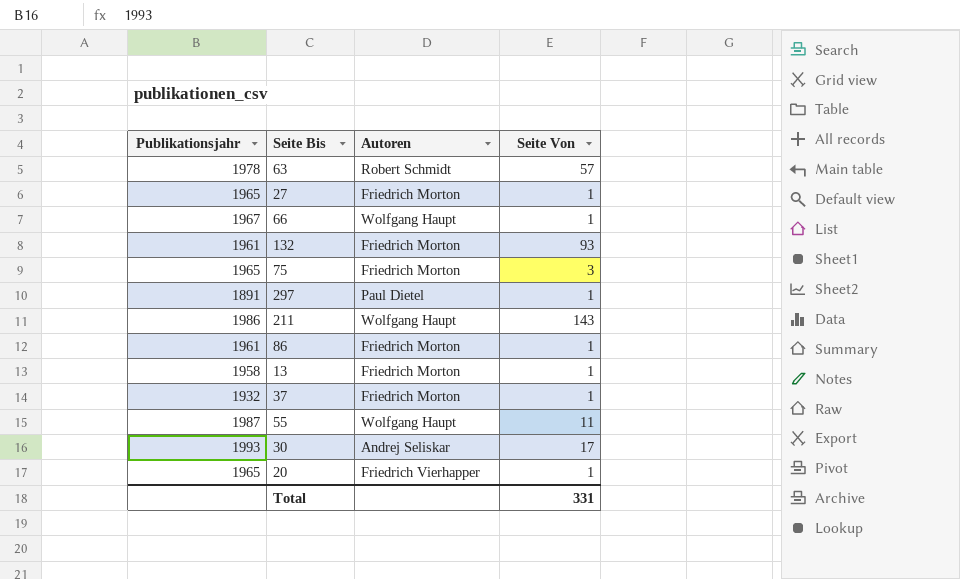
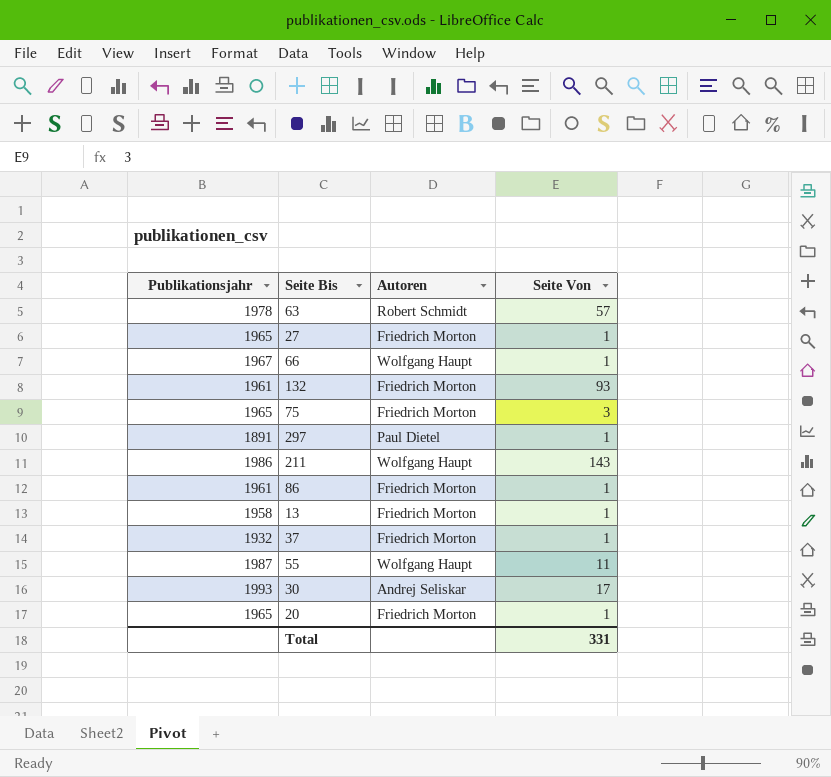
20 | Autoren: Friedrich Vierhapper -> Friedrich Morton

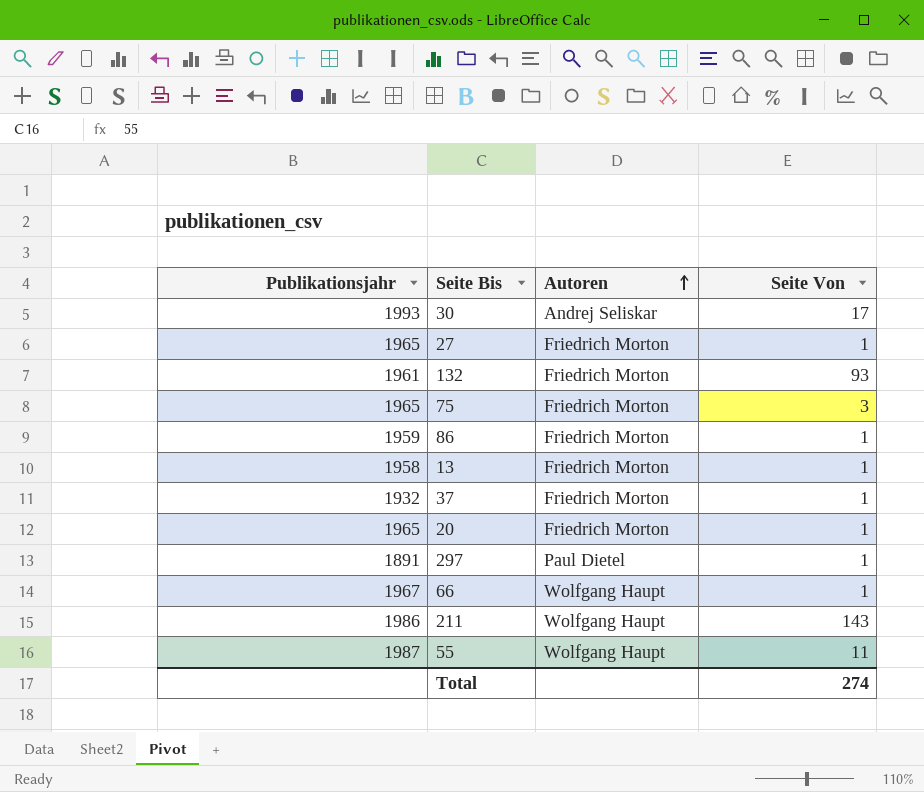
row order: none -> Autoren ascending
row 63: 1978 | Robert Schmidt | 57 -> none
86 | Publikationsjahr: 1961 -> 1959
Total | Seite Von: 331 -> 274

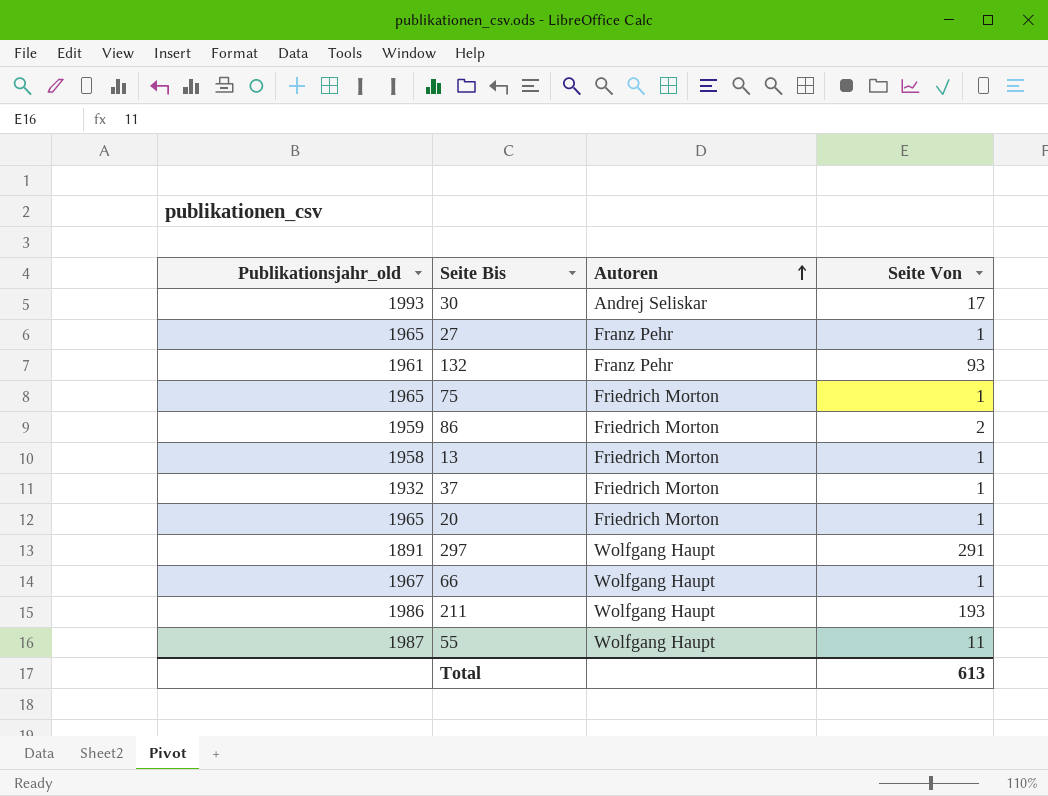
column name: Publikationsjahr -> Publikationsjahr_old
27 | Autoren: Friedrich Morton -> Franz Pehr
132 | Autoren: Friedrich Morton -> Franz Pehr
75 | Seite Von: 3 -> 1
86 | Seite Von: 1 -> 2
297 | Autoren: Paul Dietel -> Wolfgang Haupt
297 | Seite Von: 1 -> 291
211 | Seite Von: 143 -> 193
Total | Seite Von: 274 -> 613

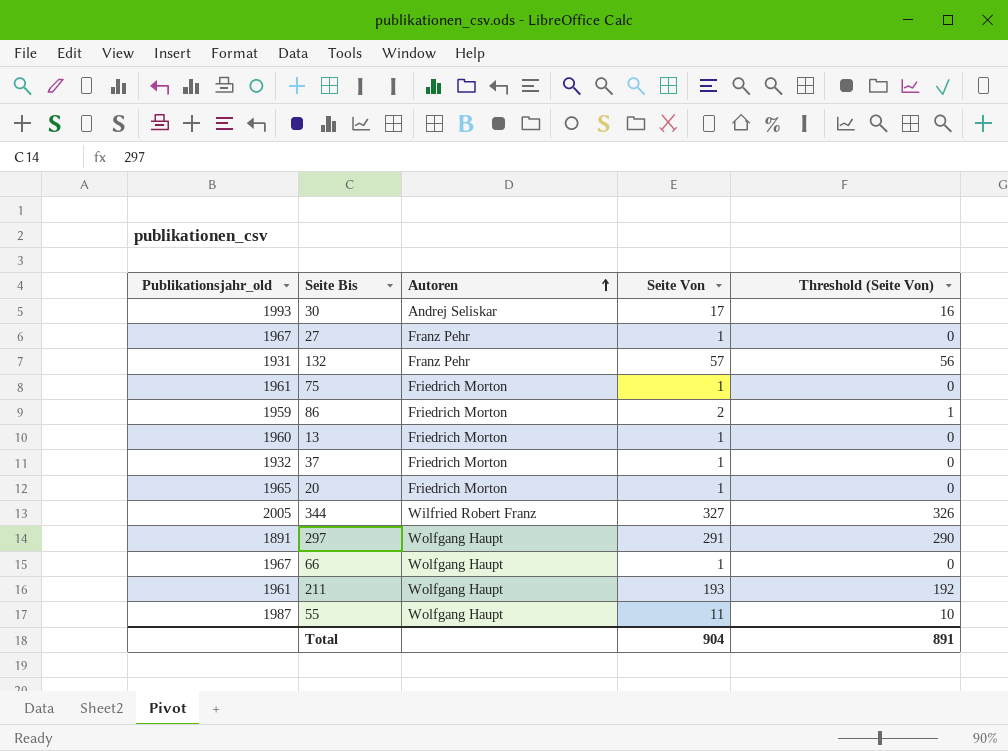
column Threshold (Seite Von) | formula: none -> [Seite Von] - 1
27 | Publikationsjahr_old: 1965 -> 1967
132 | Publikationsjahr_old: 1961 -> 1931
132 | Seite Von: 93 -> 57
75 | Publikationsjahr_old: 1965 -> 1961
13 | Publikationsjahr_old: 1958 -> 1960
row 344: none -> 2005 | Wilfried Robert Franz | 327 | 326
211 | Publikationsjahr_old: 1986 -> 1961
Total | Seite Von: 613 -> 904

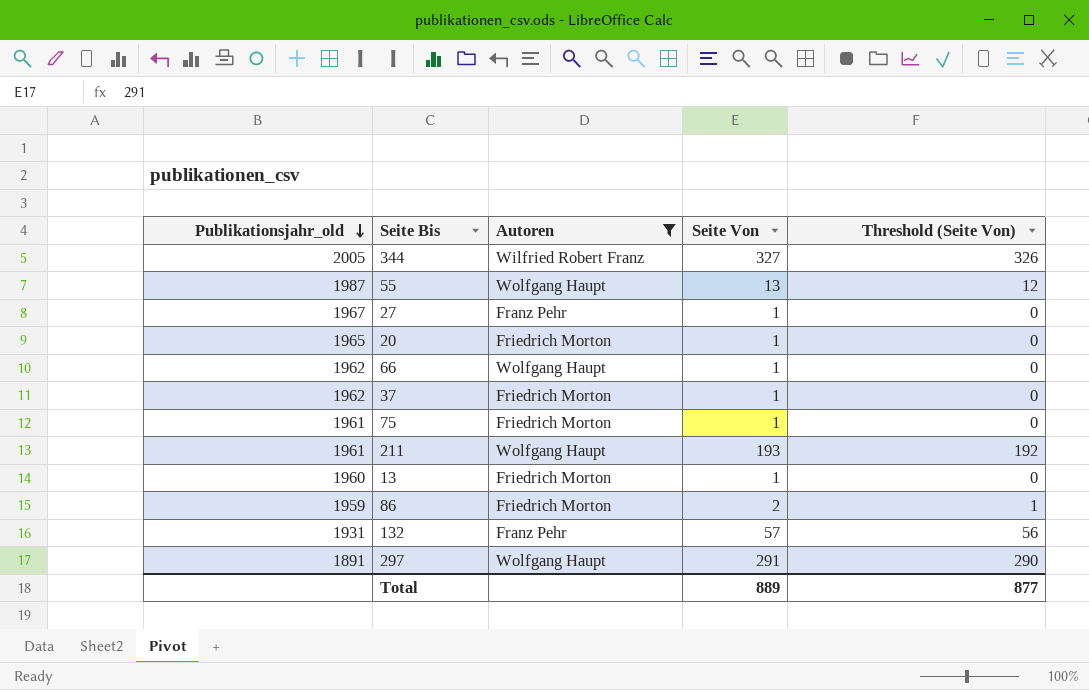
filter: none -> Autoren != Andrej Seliskar
row order: Autoren ascending -> Publikationsjahr_old descending
55 | Seite Von: 11 -> 13
55 | Threshold (Seite Von): 10 -> 12
66 | Publikationsjahr_old: 1967 -> 1962
37 | Publikationsjahr_old: 1932 -> 1962
Total | Seite Von: 904 -> 889
Total | Threshold (Seite Von): 891 -> 877

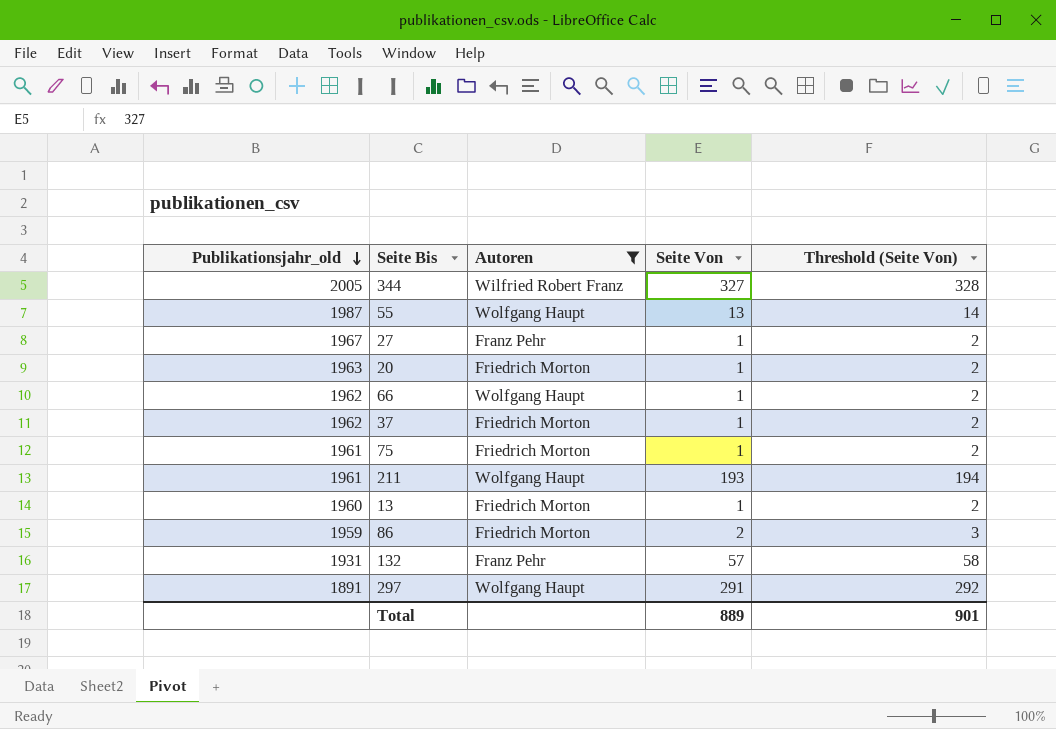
column Threshold (Seite Von) | formula: [Seite Von] - 1 -> [Seite Von] + 1
20 | Publikationsjahr_old: 1965 -> 1963
Total | Threshold (Seite Von): 877 -> 901

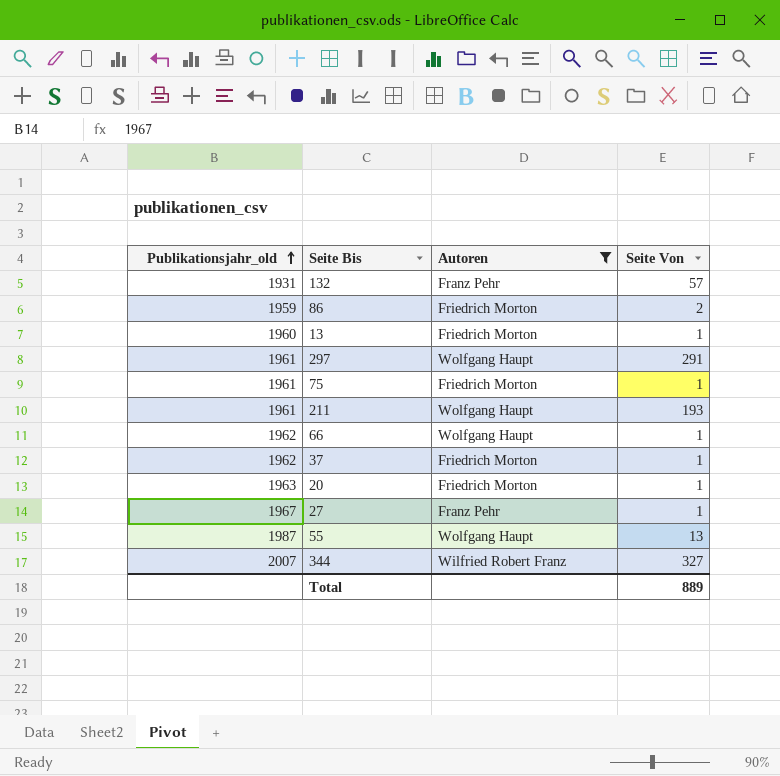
row order: Publikationsjahr_old descending -> Publikationsjahr_old ascending
column Threshold (Seite Von) | formula: [Seite Von] + 1 -> none
297 | Publikationsjahr_old: 1891 -> 1961
344 | Publikationsjahr_old: 2005 -> 2007

